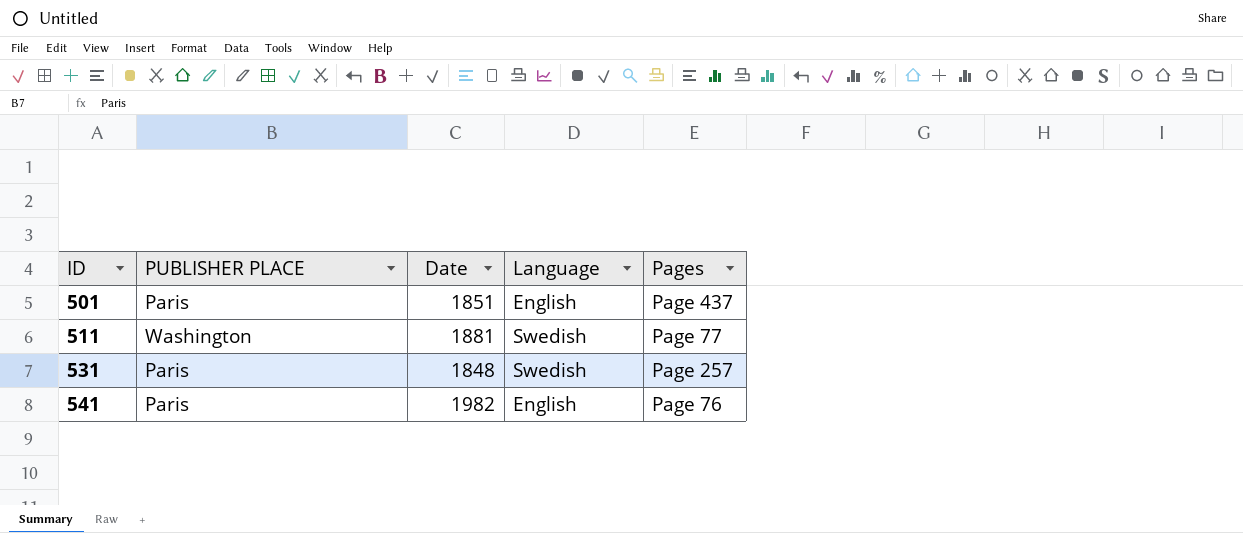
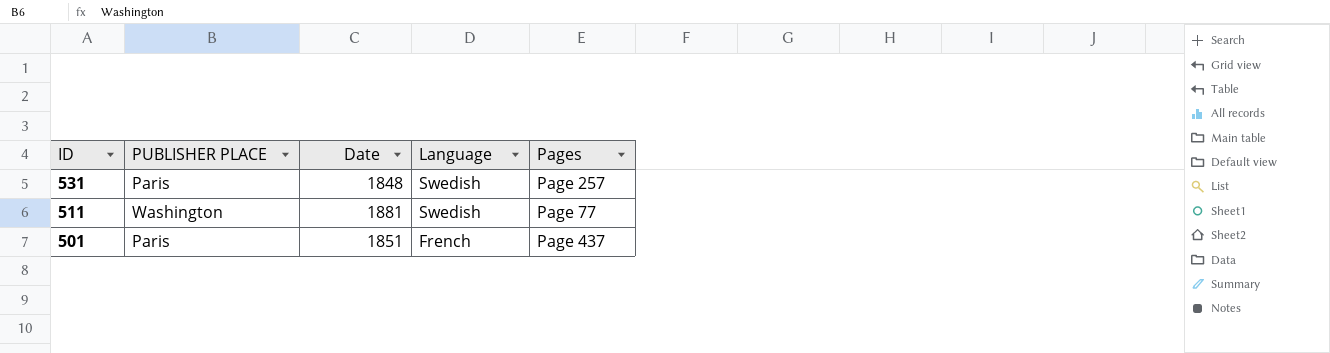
row order: ID ascending -> ID descending
row 541: Paris | 1982 | English | Page 76 -> none
501 | Language: English -> French

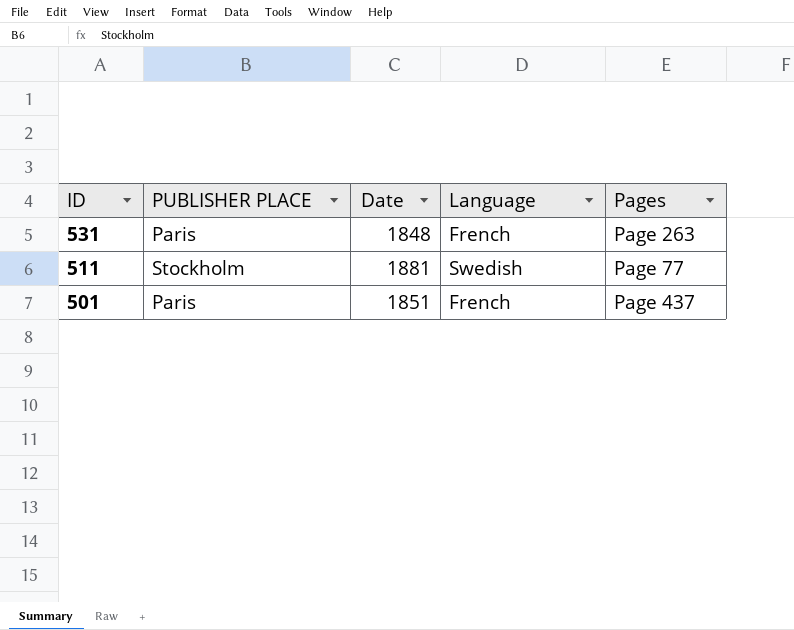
531 | Language: Swedish -> French
531 | Pages: Page 257 -> Page 263
511 | PUBLISHER PLACE: Washington -> Stockholm

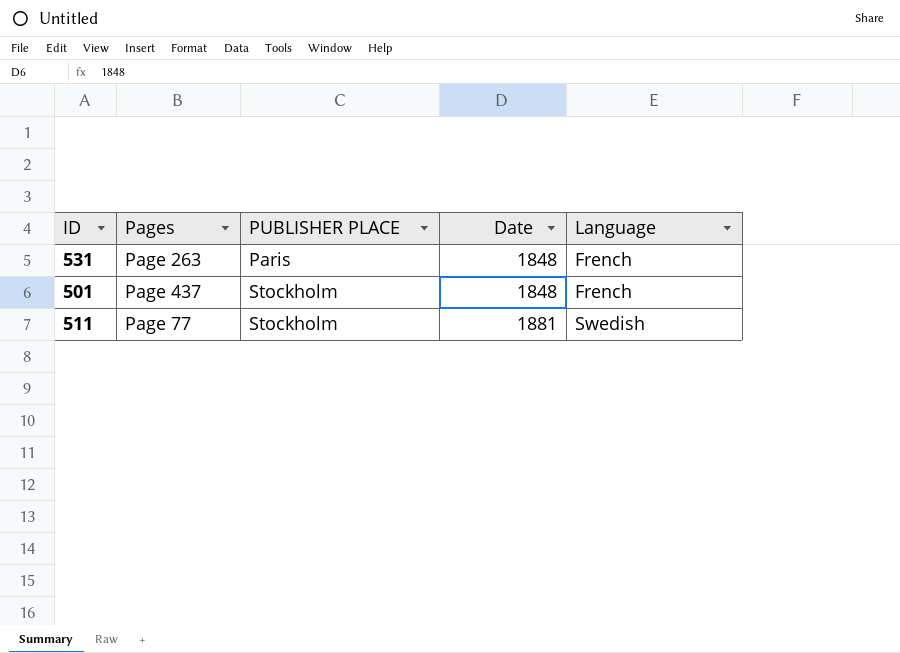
row order: ID descending -> PUBLISHER PLACE ascending
column Pages | position: 5 -> 2
501 | PUBLISHER PLACE: Paris -> Stockholm
501 | Date: 1851 -> 1848

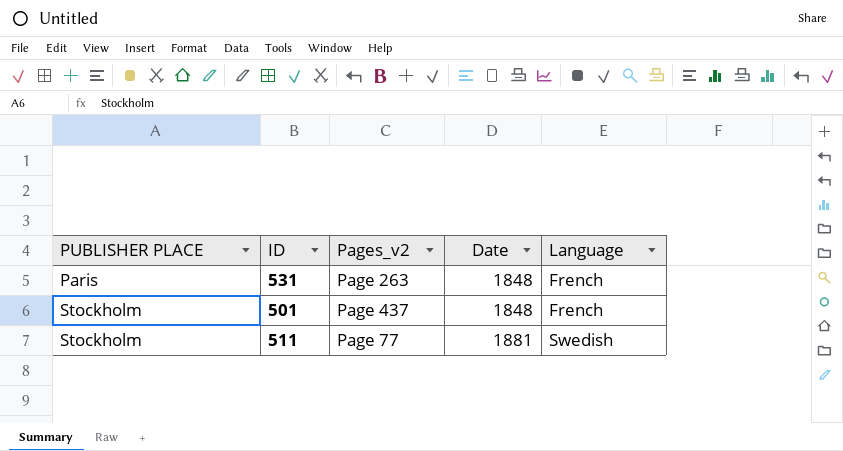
column PUBLISHER PLACE | position: 3 -> 1
column name: Pages -> Pages_v2

